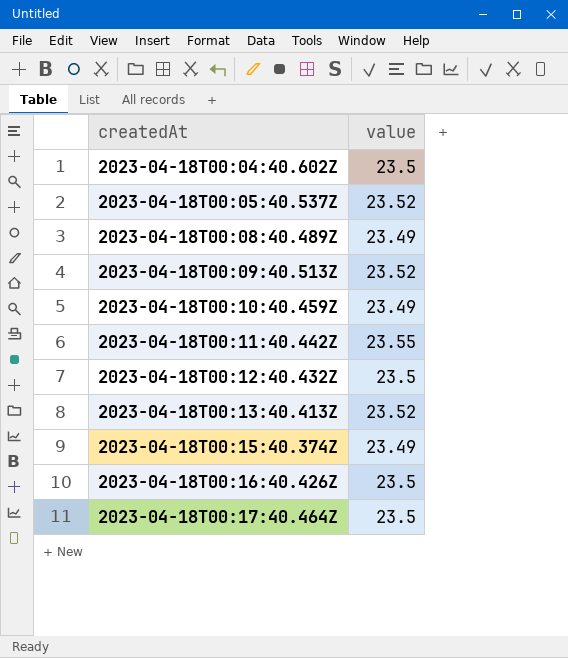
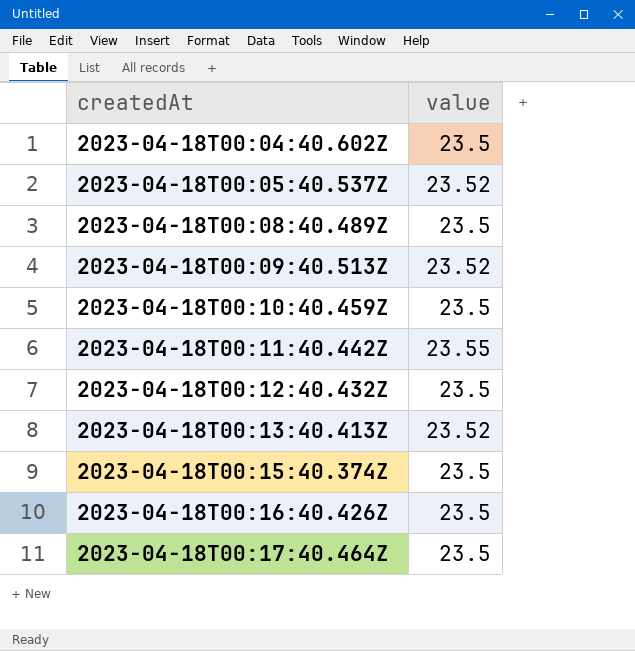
2023-04-18T00:08:40.489Z | value: 23.49 -> 23.5
2023-04-18T00:10:40.459Z | value: 23.49 -> 23.5
2023-04-18T00:15:40.374Z | value: 23.49 -> 23.5

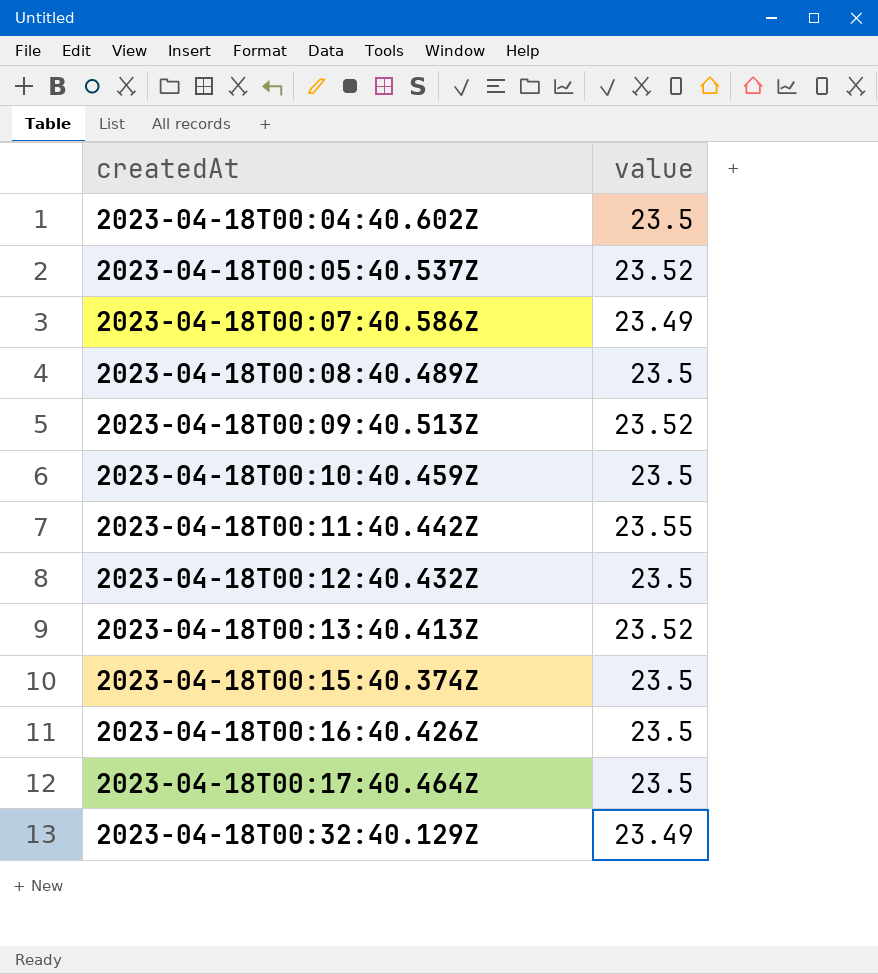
row 2023-04-18T00:07:40.586Z: none -> 23.49
row 2023-04-18T00:32:40.129Z: none -> 23.49

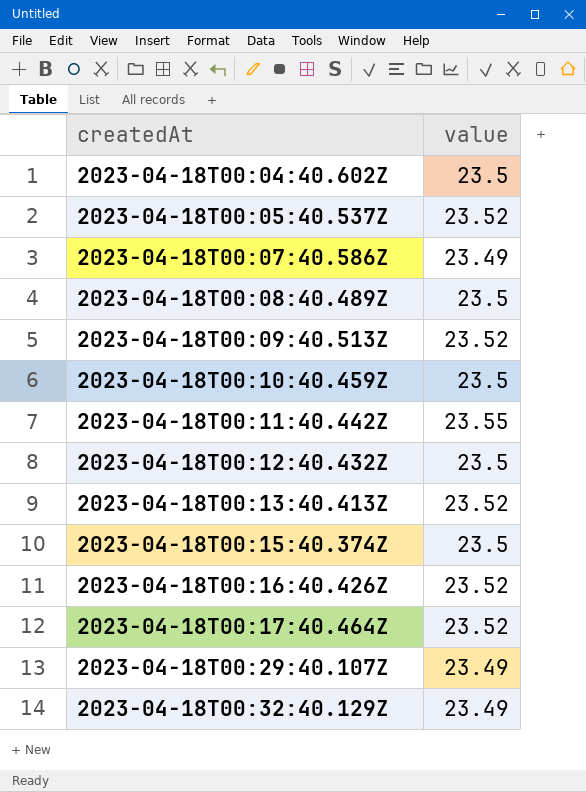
2023-04-18T00:16:40.426Z | value: 23.5 -> 23.52
2023-04-18T00:17:40.464Z | value: 23.5 -> 23.52
row 2023-04-18T00:29:40.107Z: none -> 23.49

